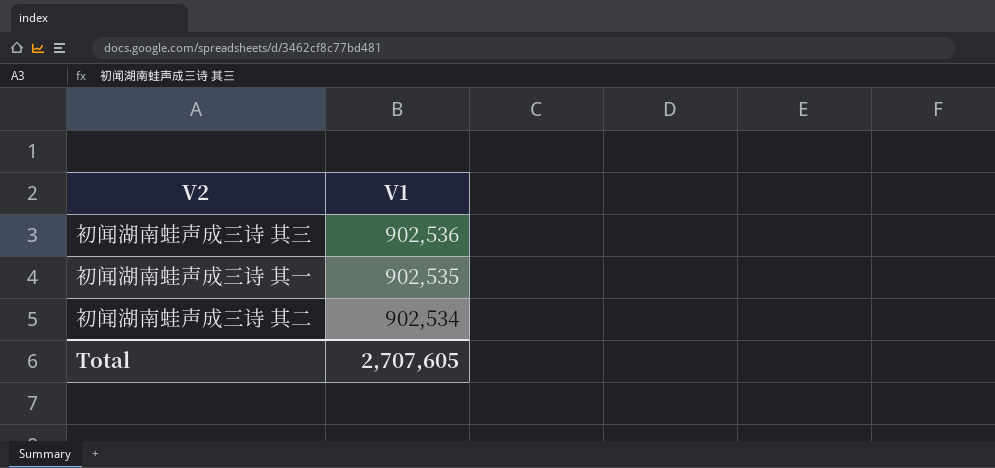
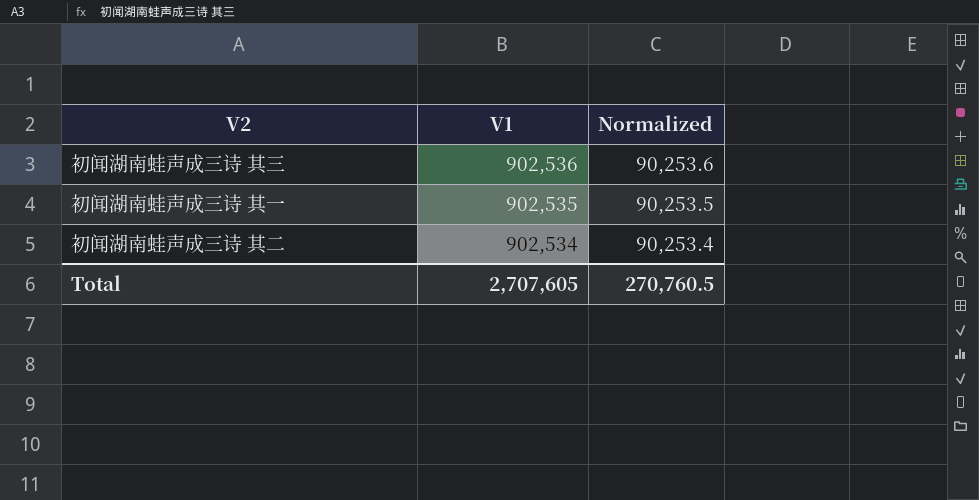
column Normalized | formula: none -> [V1] * 0.1

